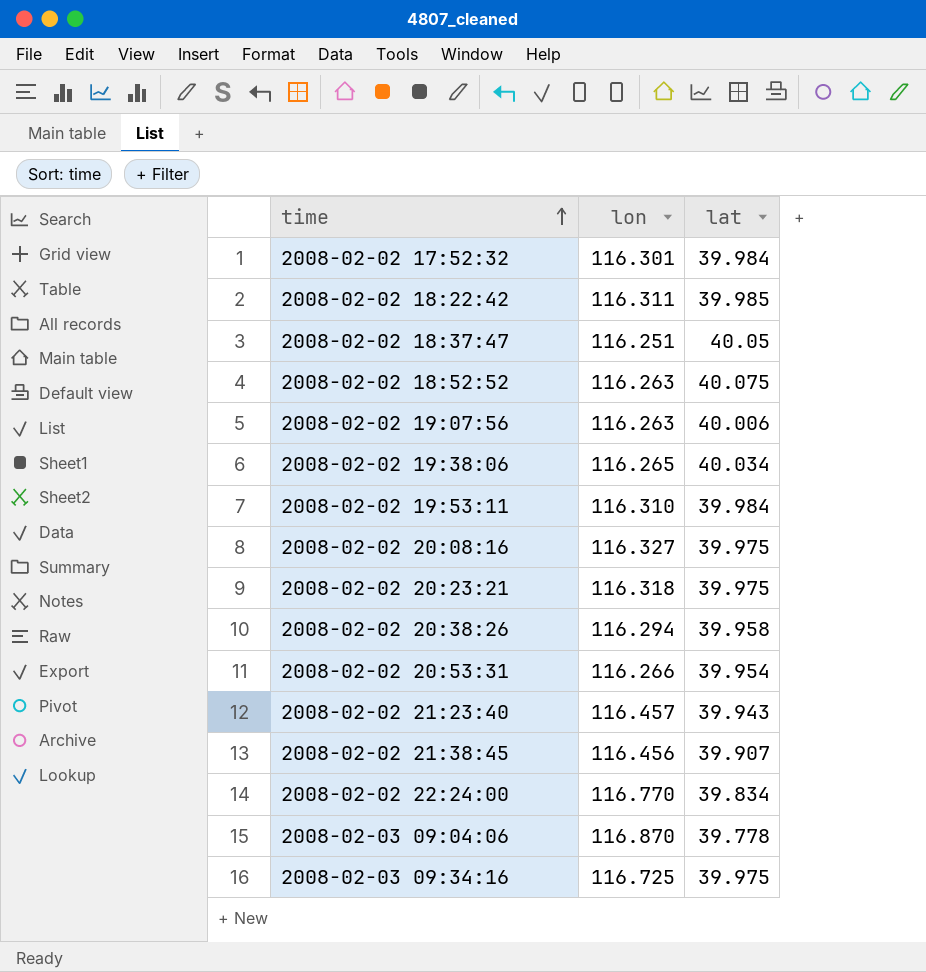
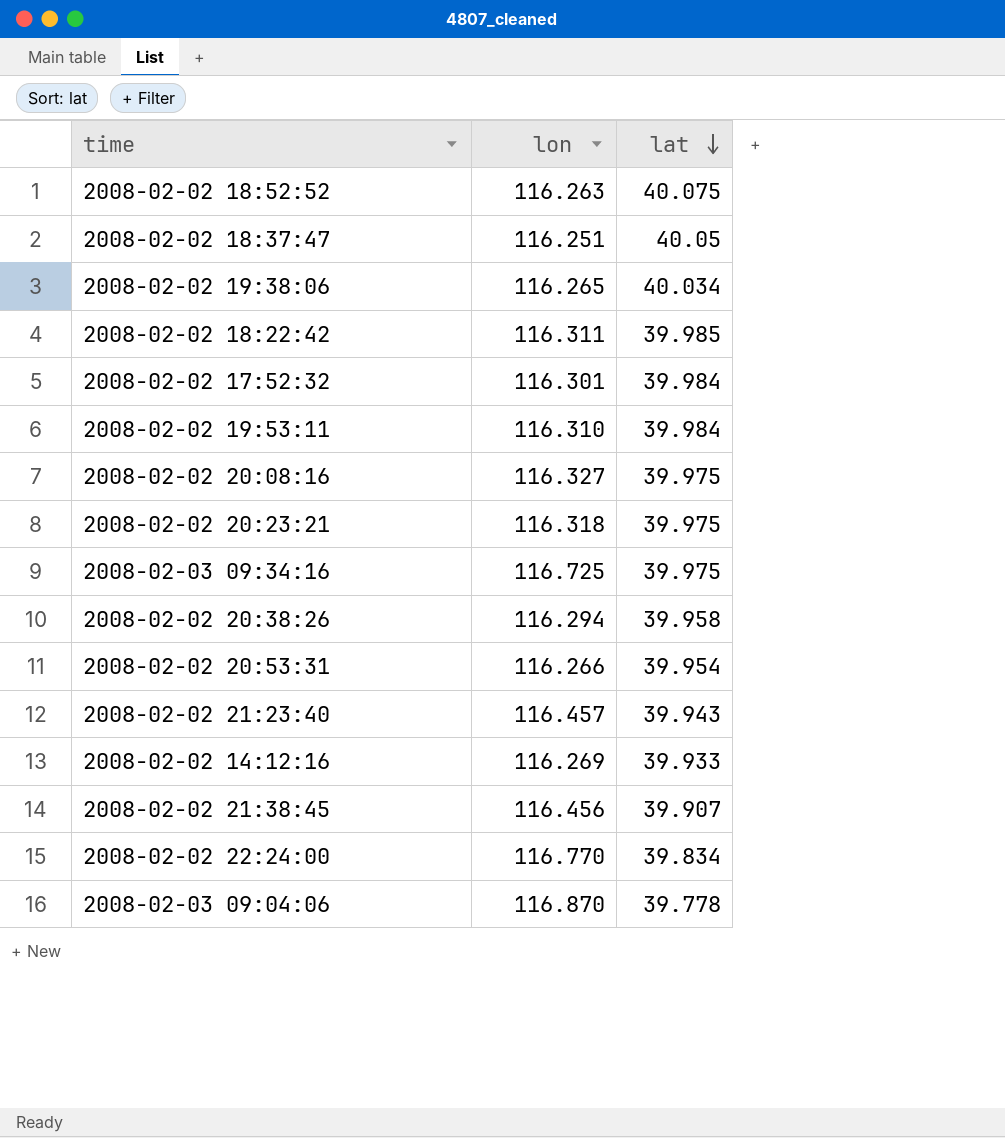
row order: time ascending -> lat descending
row 2008-02-02 19:07:56: 116.263 | 40.006 -> none
row 2008-02-02 14:12:16: none -> 116.269 | 39.933

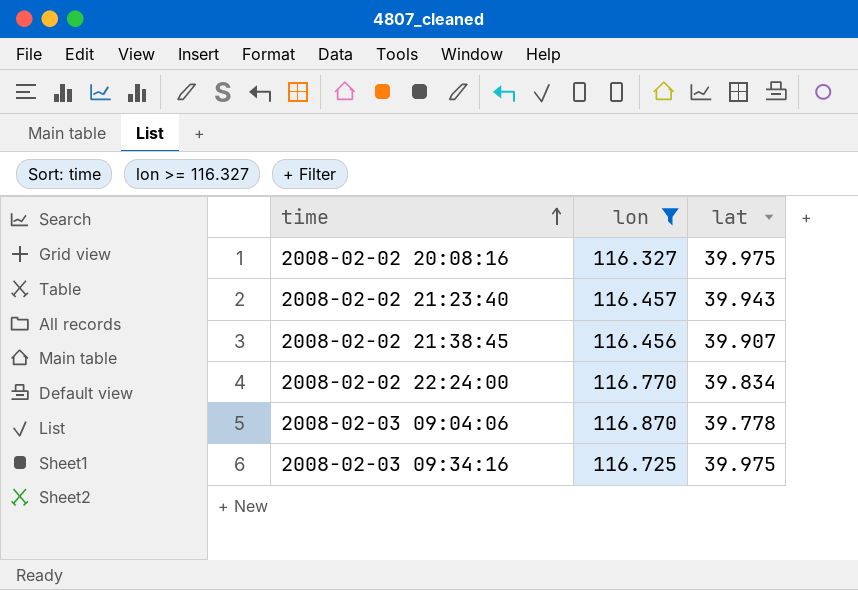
filter: none -> lon >= 116.327
row order: lat descending -> time ascending

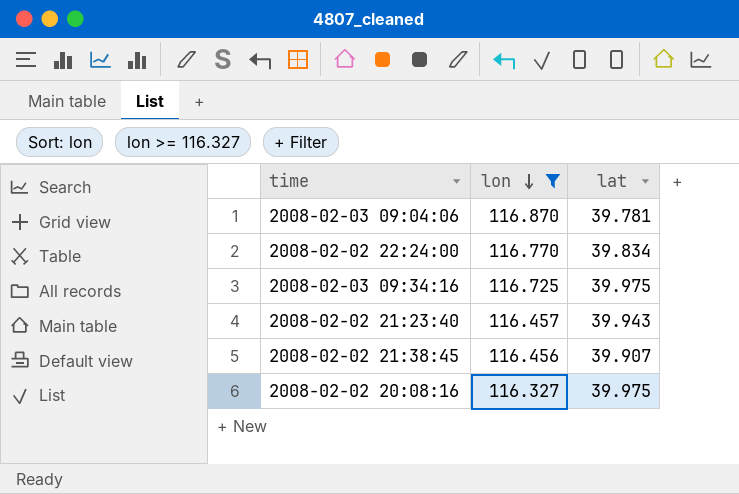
row order: time ascending -> lon descending
2008-02-03 09:04:06 | lat: 39.778 -> 39.781

